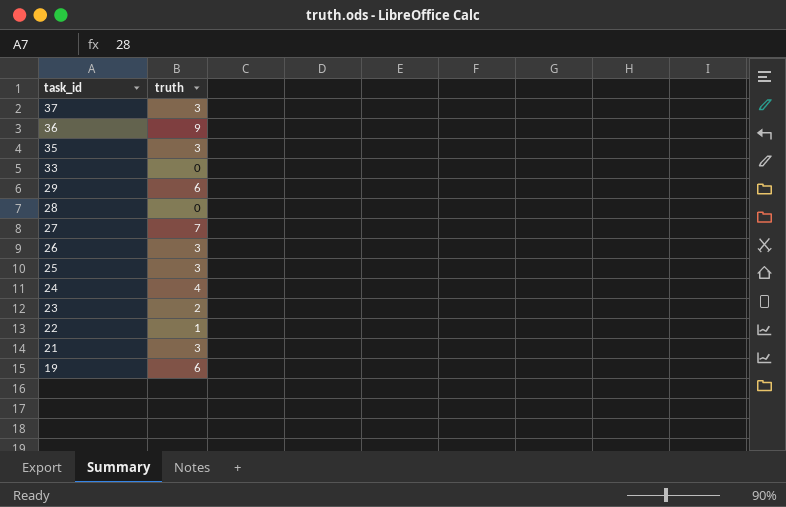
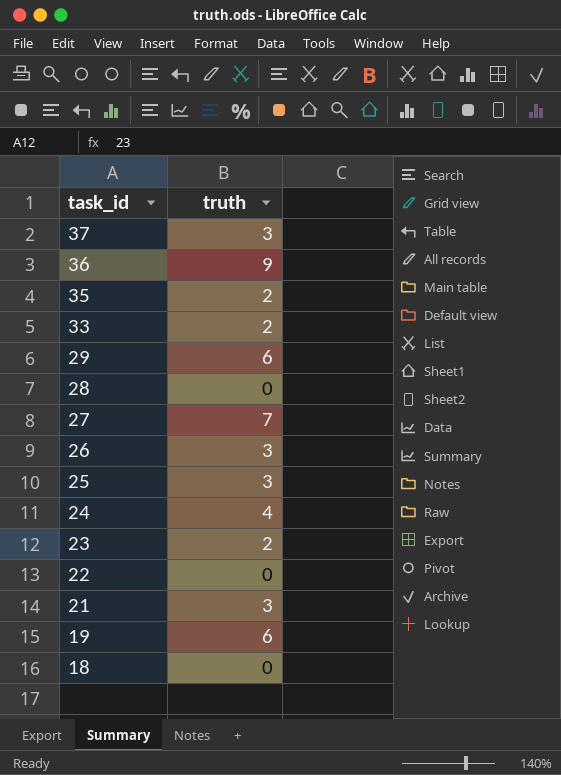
35 | truth: 3 -> 2
33 | truth: 0 -> 2
22 | truth: 1 -> 0
row 18: none -> 0

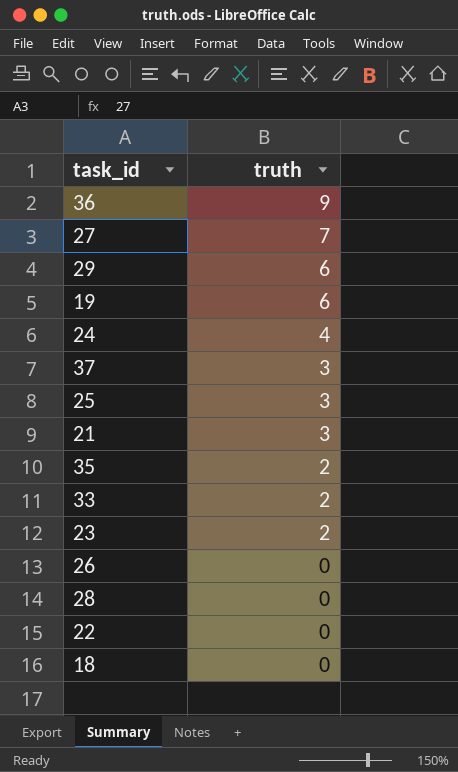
row order: task_id descending -> truth descending
26 | truth: 3 -> 0

